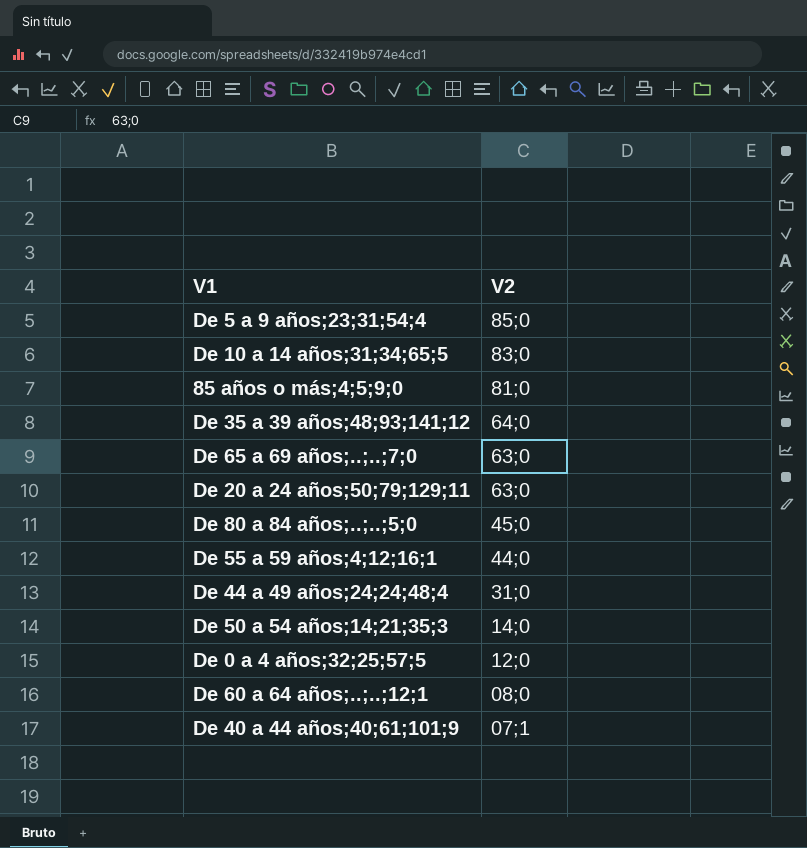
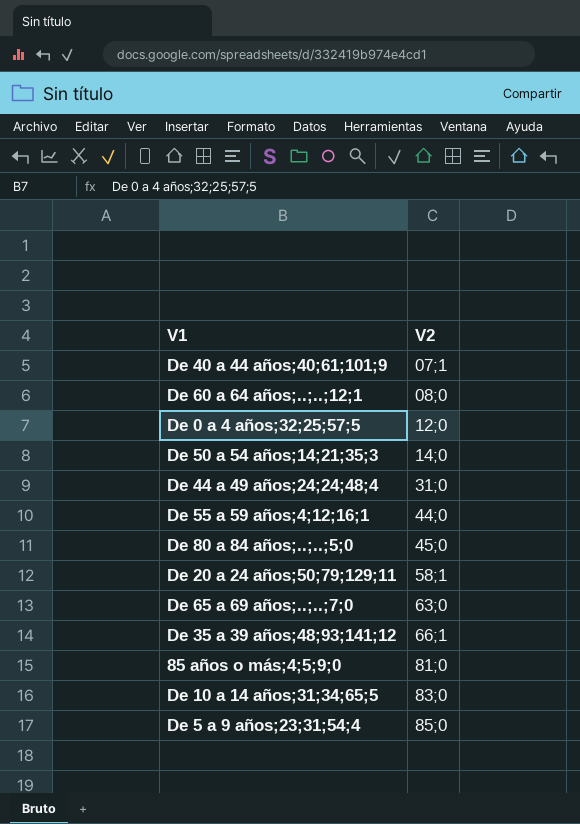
row order: V2 descending -> V2 ascending
De 20 a 24 años;50;79;129;11 | V2: 63;0 -> 58;1
De 35 a 39 años;48;93;141;12 | V2: 64;0 -> 66;1

